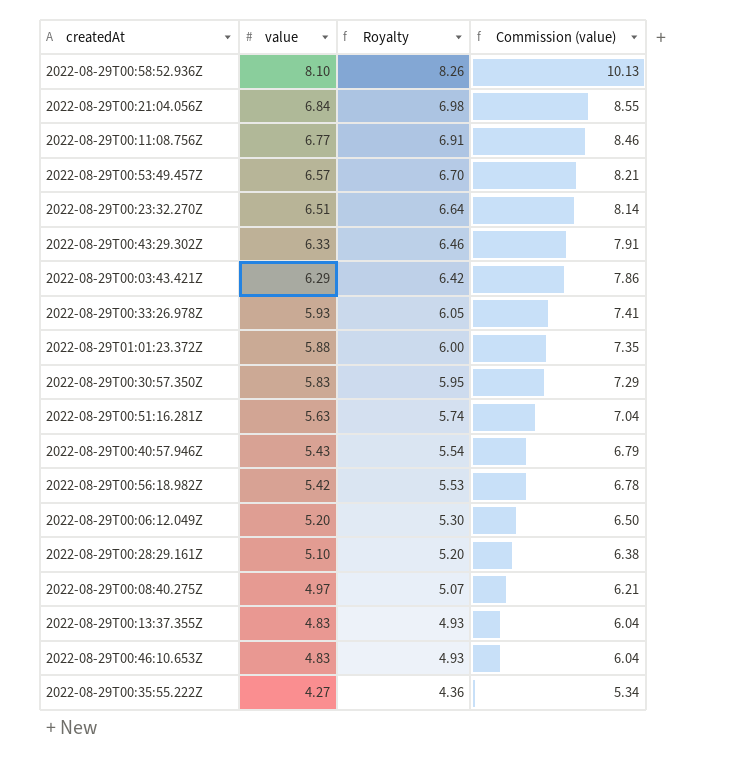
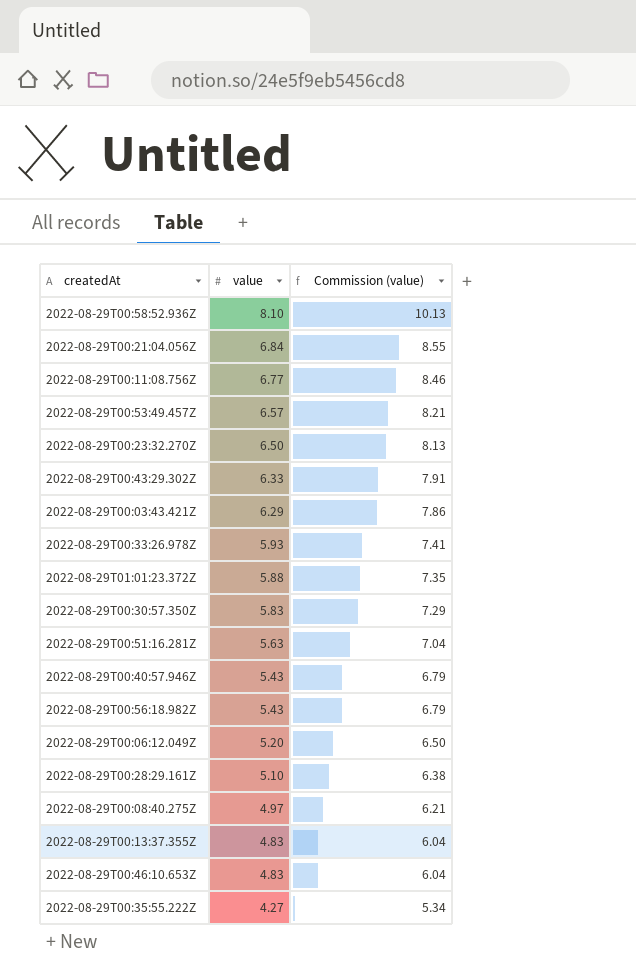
column Royalty | formula: [value] * 1.02 -> none
2022-08-29T00:23:32.270Z | value: 6.51 -> 6.50
2022-08-29T00:23:32.270Z | Commission (value): 8.14 -> 8.13
2022-08-29T00:56:18.982Z | value: 5.42 -> 5.43
2022-08-29T00:56:18.982Z | Commission (value): 6.78 -> 6.79

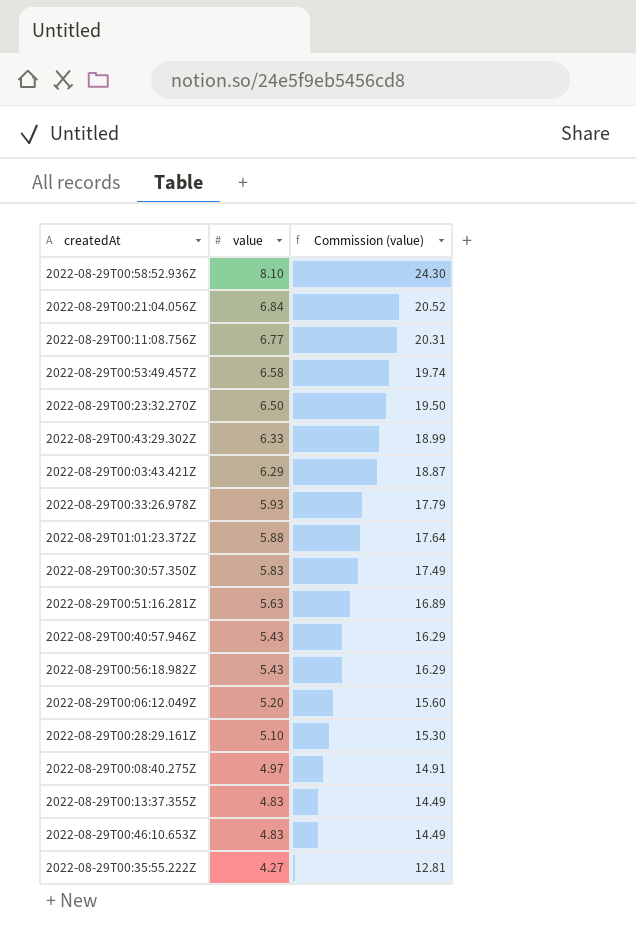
column Commission (value) | formula: [value] * 1.25 -> [value] * 3
2022-08-29T00:53:49.457Z | value: 6.57 -> 6.58

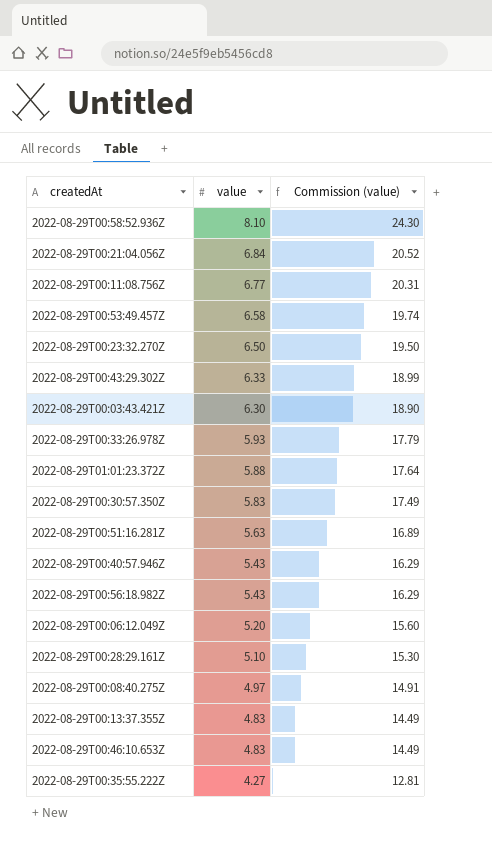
2022-08-29T00:03:43.421Z | value: 6.29 -> 6.30
2022-08-29T00:03:43.421Z | Commission (value): 18.87 -> 18.90

